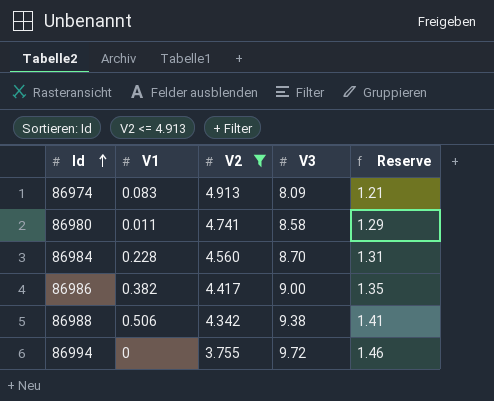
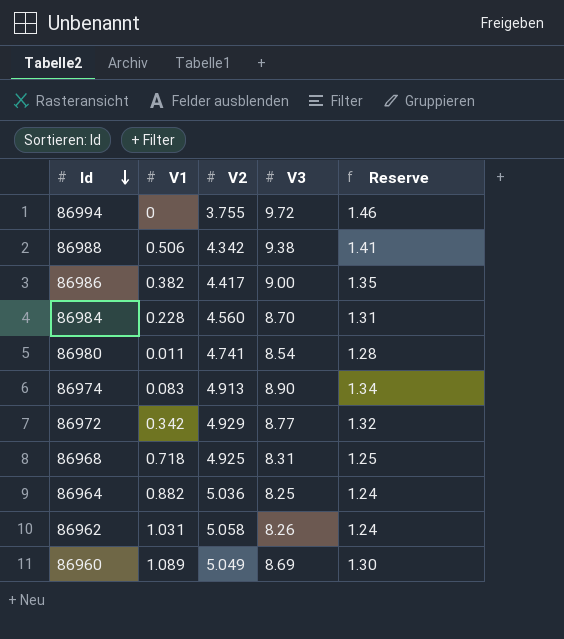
filter: V2 <= 4.913 -> none
row order: Id ascending -> Id descending
86980 | V3: 8.58 -> 8.54
86980 | Reserve: 1.29 -> 1.28
86974 | V3: 8.09 -> 8.90
86974 | Reserve: 1.21 -> 1.34

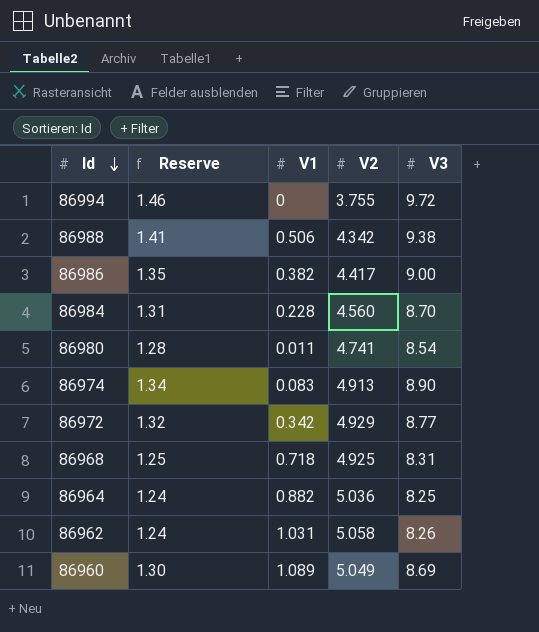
column Reserve | position: 5 -> 2

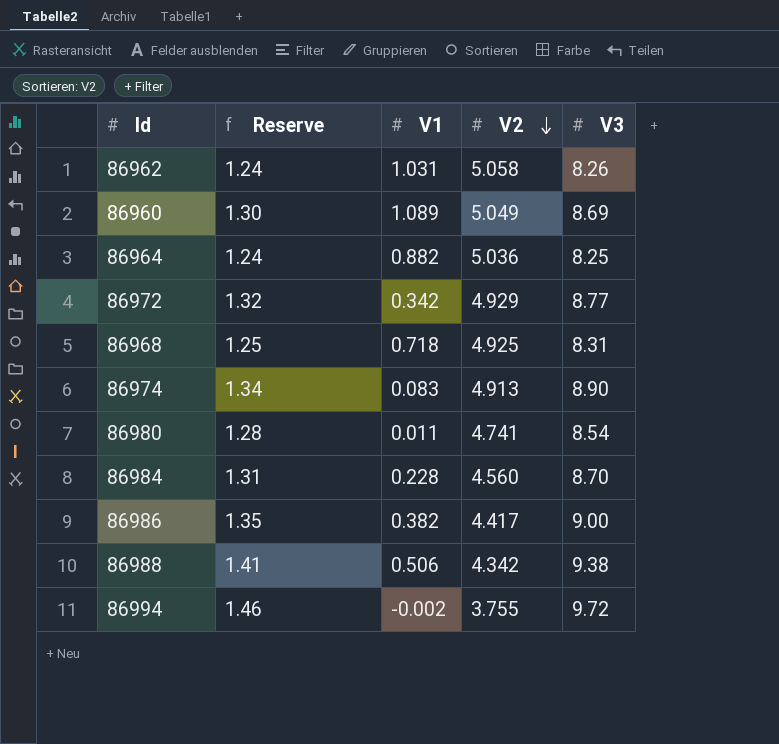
row order: Id descending -> V2 descending
86994 | V1: 0 -> -0.002

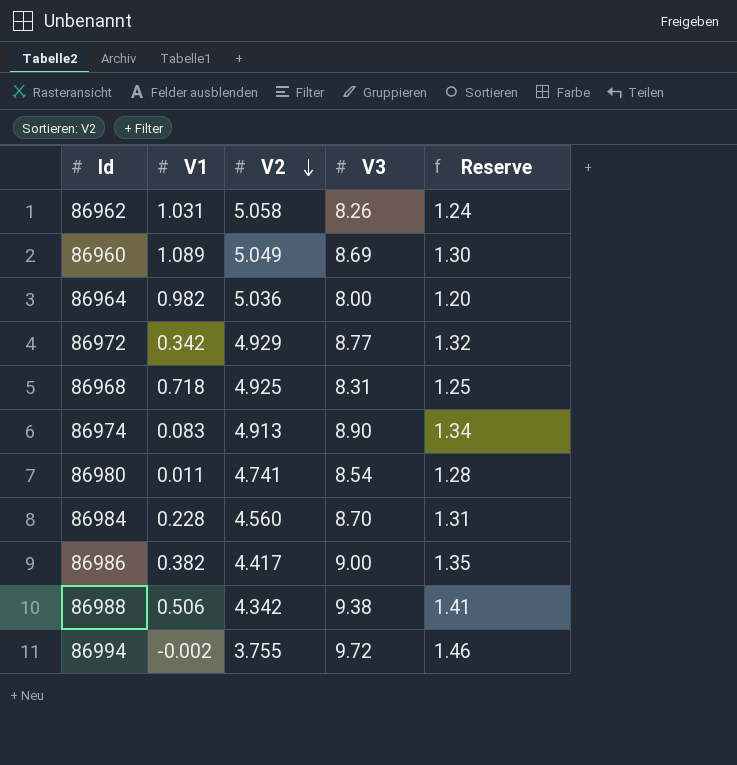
column Reserve | position: 2 -> 5
86964 | V1: 0.882 -> 0.982
86964 | V3: 8.25 -> 8.00
86964 | Reserve: 1.24 -> 1.20

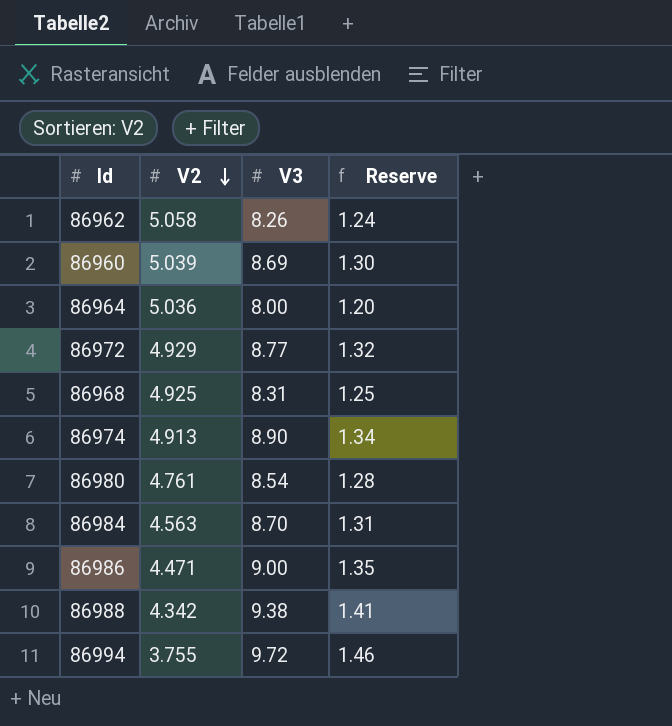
column V1 | position: 2 -> none
86960 | V2: 5.049 -> 5.039
86980 | V2: 4.741 -> 4.761
86984 | V2: 4.560 -> 4.563
86986 | V2: 4.417 -> 4.471

